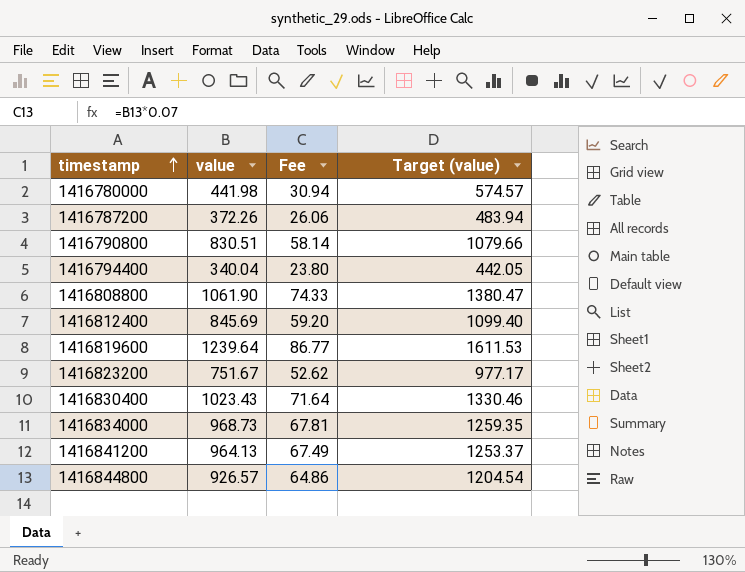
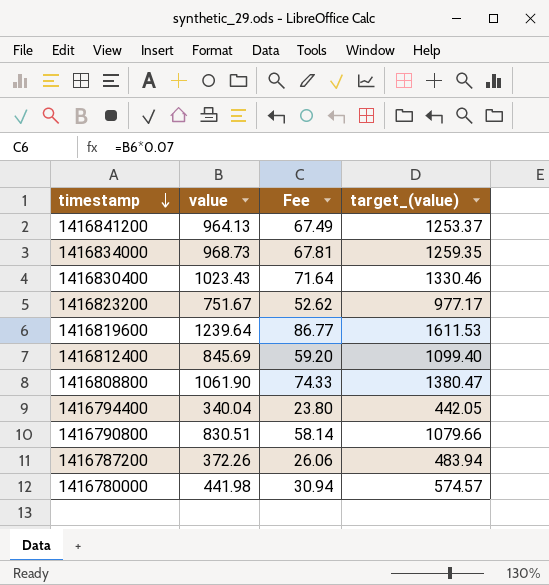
row order: timestamp ascending -> timestamp descending
column name: Target (value) -> target_(value)
row 1416844800: 926.57 | 64.86 | 1204.54 -> none

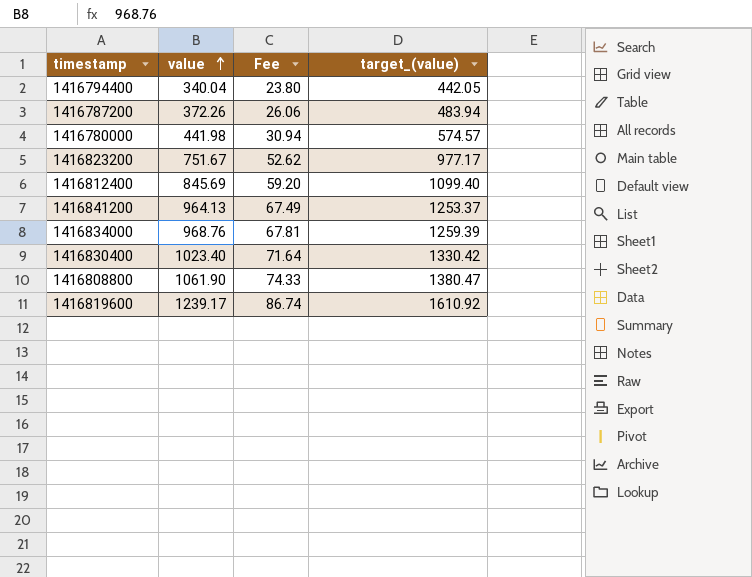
row order: timestamp descending -> value ascending
row 1416790800: 830.51 | 58.14 | 1079.66 -> none
1416834000 | value: 968.73 -> 968.76
1416834000 | target_(value): 1259.35 -> 1259.39
1416830400 | value: 1023.43 -> 1023.40
1416830400 | target_(value): 1330.46 -> 1330.42
1416819600 | value: 1239.64 -> 1239.17
1416819600 | Fee: 86.77 -> 86.74
1416819600 | target_(value): 1611.53 -> 1610.92

